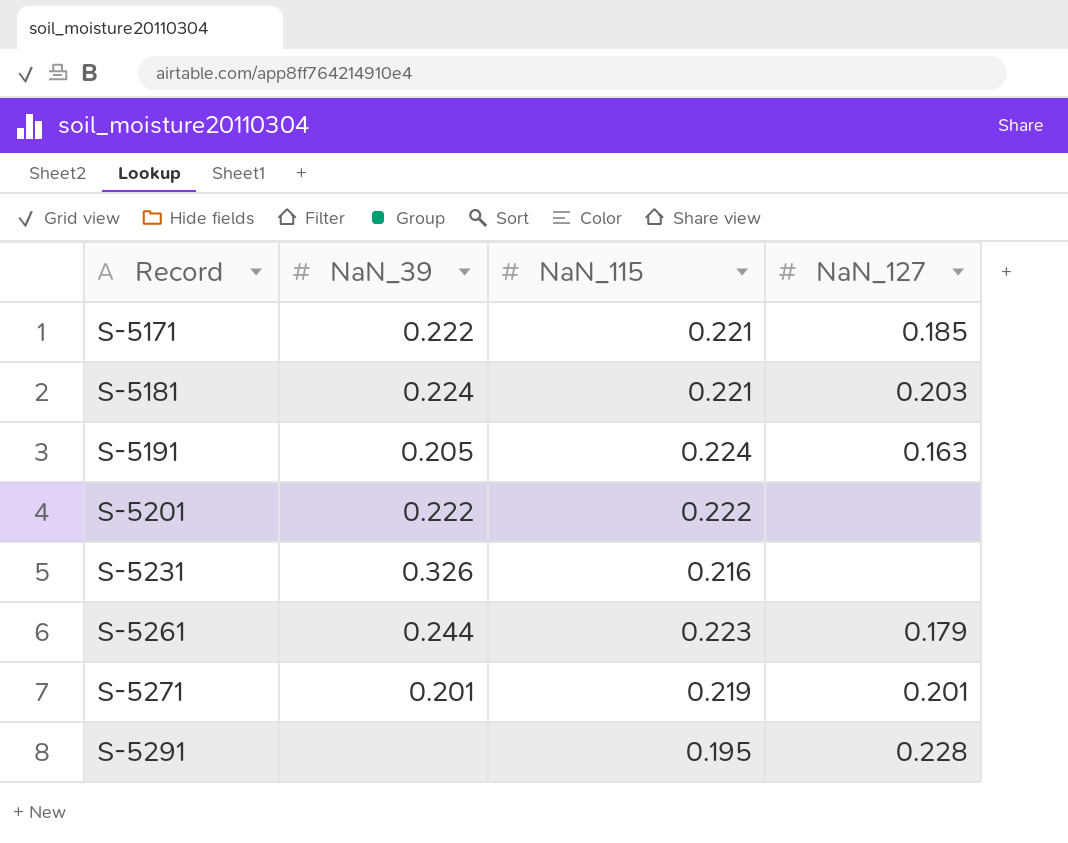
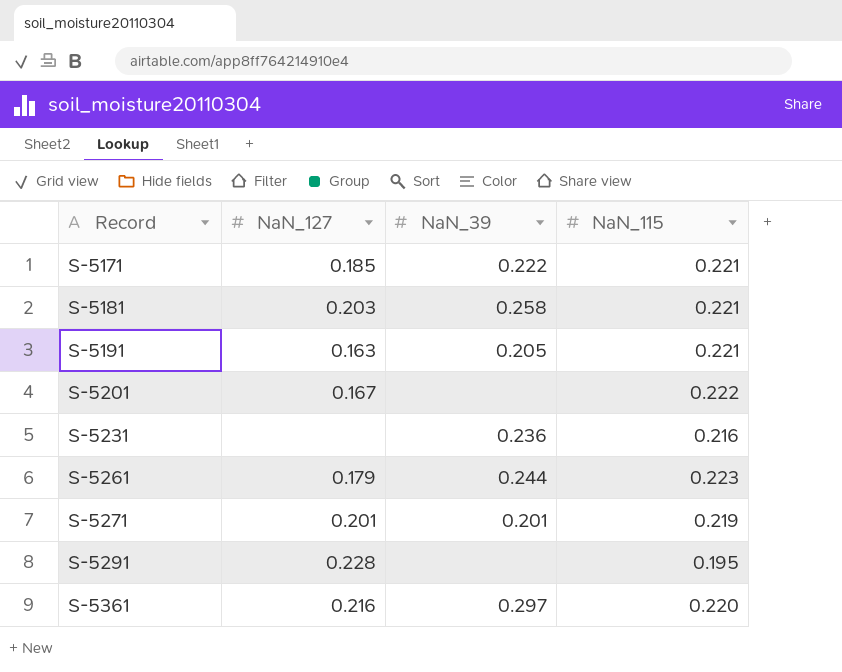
column NaN_127 | position: 4 -> 2
S-5181 | NaN_39: 0.224 -> 0.258
S-5191 | NaN_115: 0.224 -> 0.221
S-5201 | NaN_127: none -> 0.167
S-5201 | NaN_39: 0.222 -> none
S-5231 | NaN_39: 0.326 -> 0.236
row S-5361: none -> 0.216 | 0.297 | 0.220

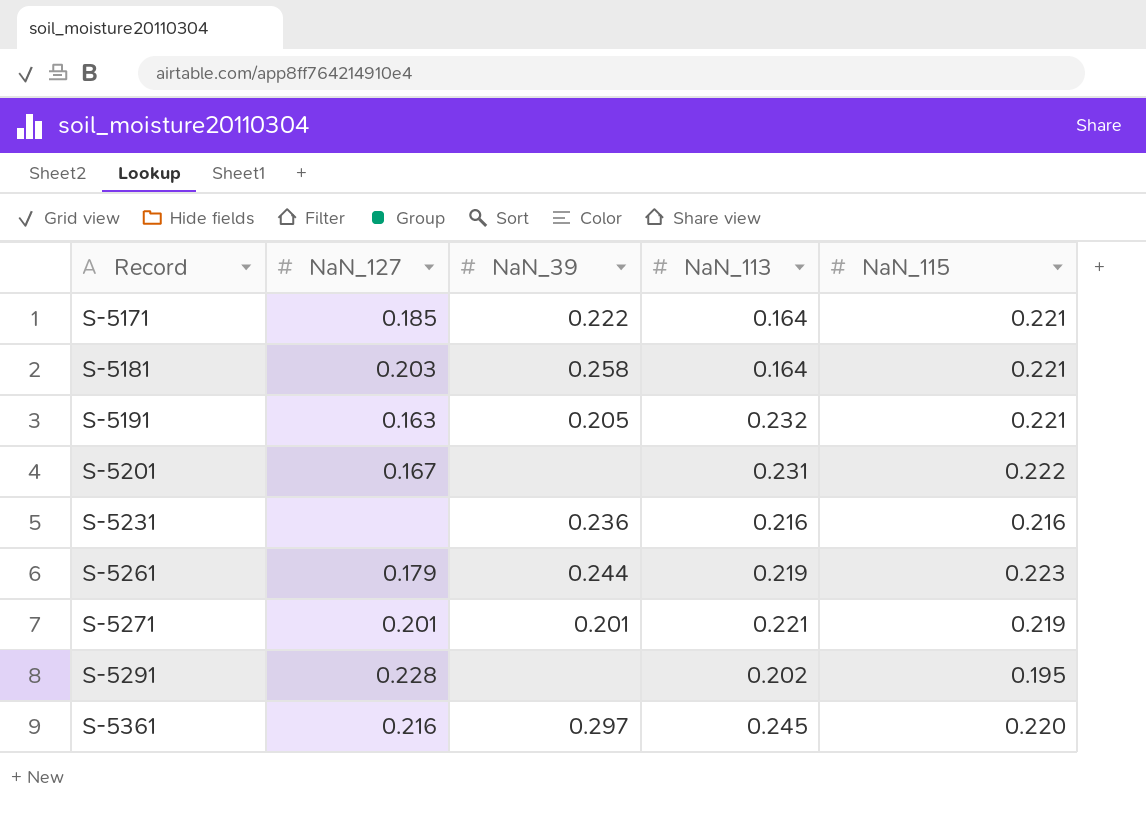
column NaN_113 | position: none -> 4

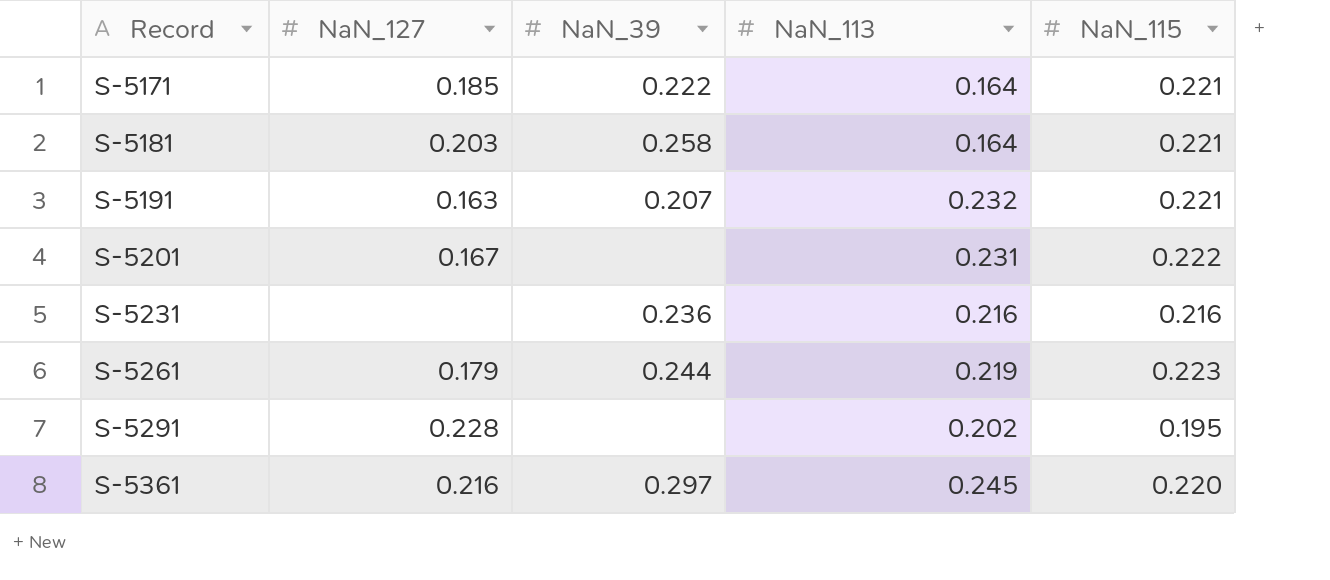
row S-5271: 0.201 | 0.201 | 0.221 | 0.219 -> none
S-5191 | NaN_39: 0.205 -> 0.207

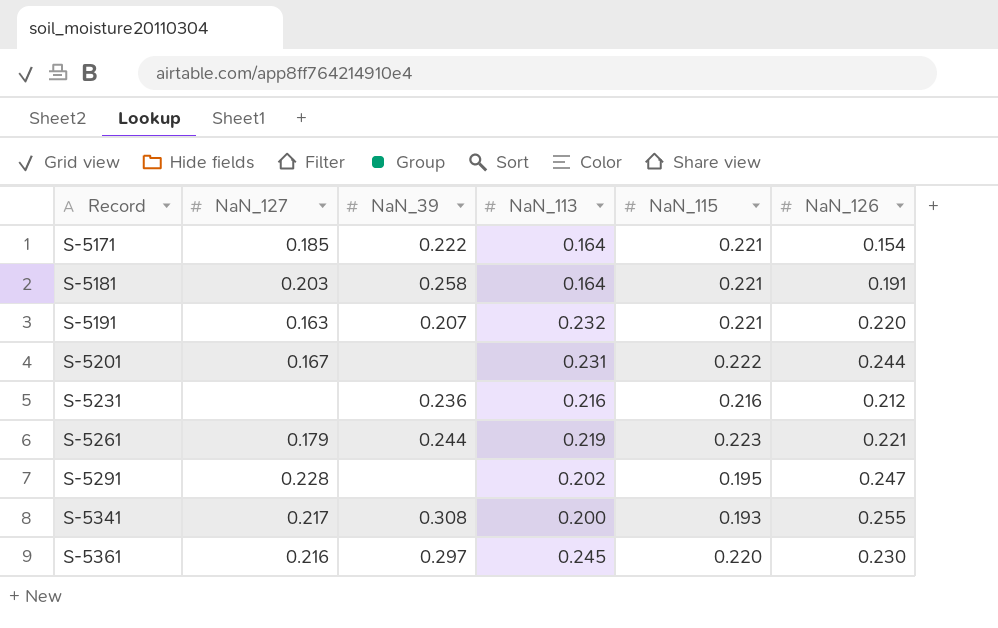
column NaN_126 | position: none -> 6
row S-5341: none -> 0.217 | 0.308 | 0.200 | 0.193 | 0.255

